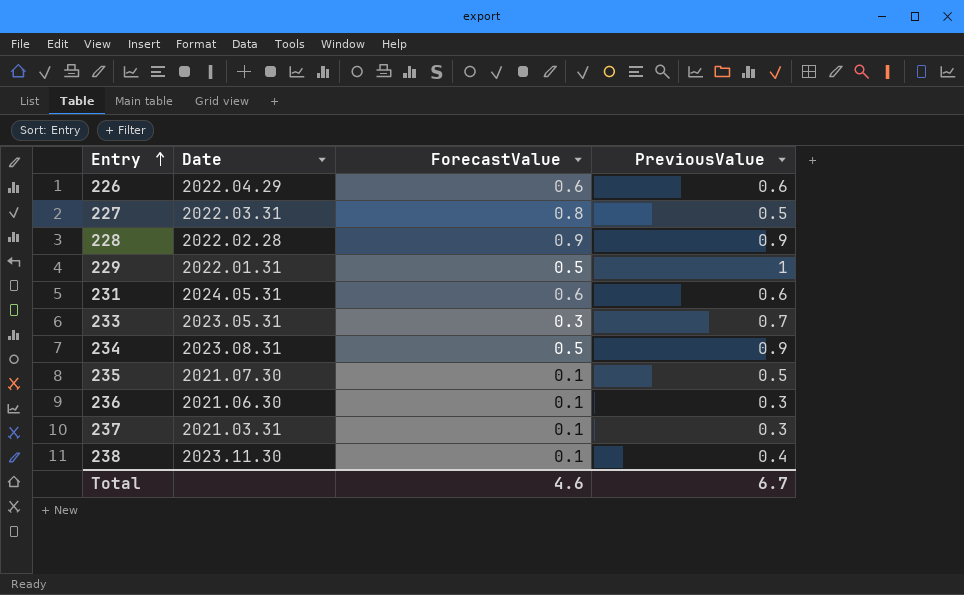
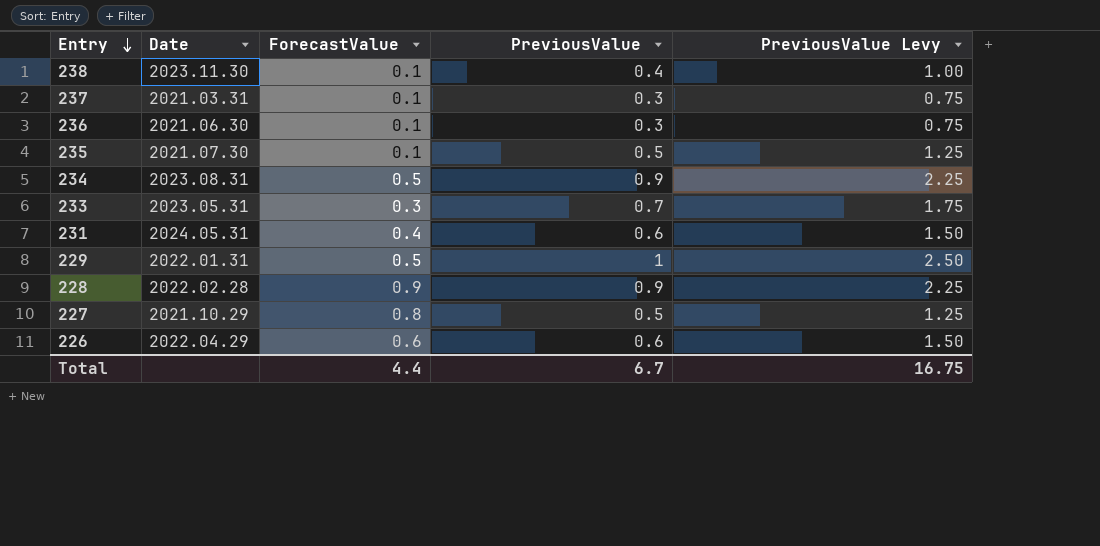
row order: Entry ascending -> Entry descending
column PreviousValue Levy | formula: none -> [PreviousValue] * 2.5
231 | ForecastValue: 0.6 -> 0.4
227 | Date: 2022.03.31 -> 2021.10.29
Total | ForecastValue: 4.6 -> 4.4

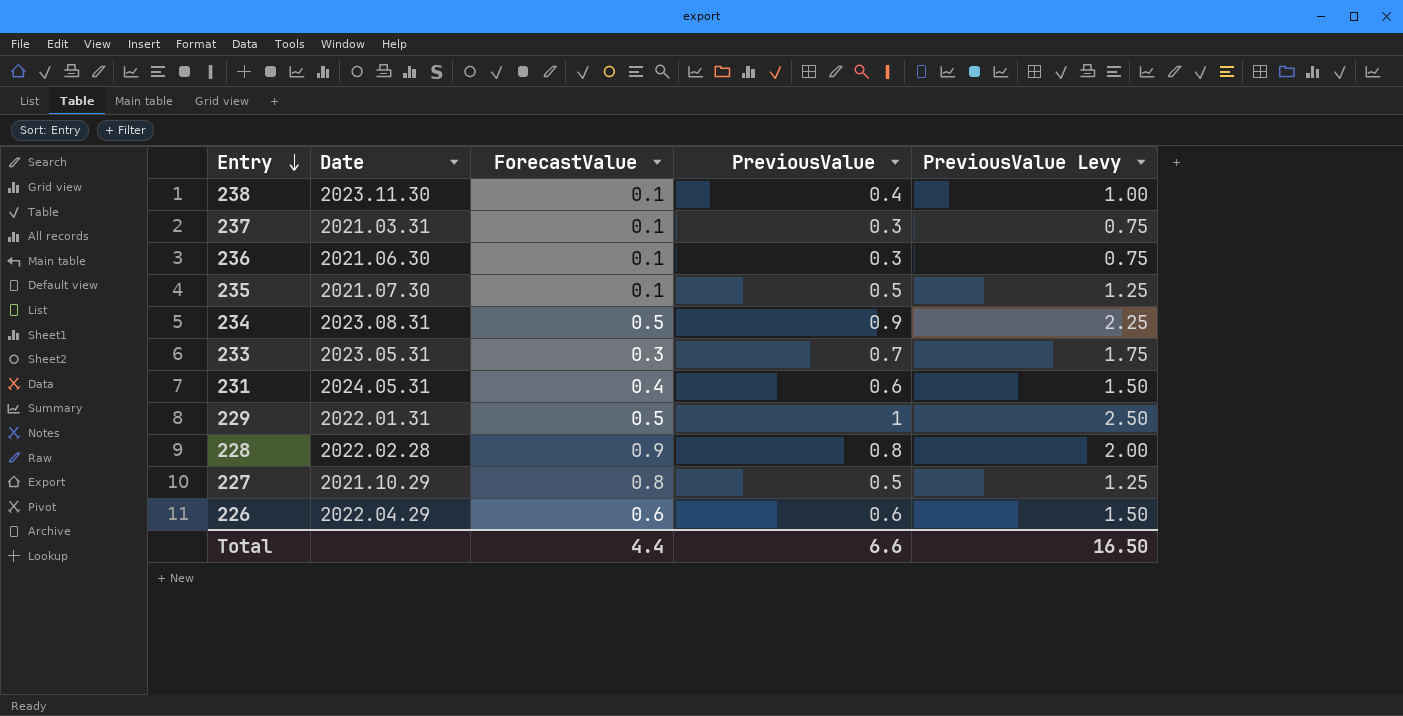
228 | PreviousValue: 0.9 -> 0.8
228 | PreviousValue Levy: 2.25 -> 2.00
Total | PreviousValue: 6.7 -> 6.6
Total | PreviousValue Levy: 16.75 -> 16.50

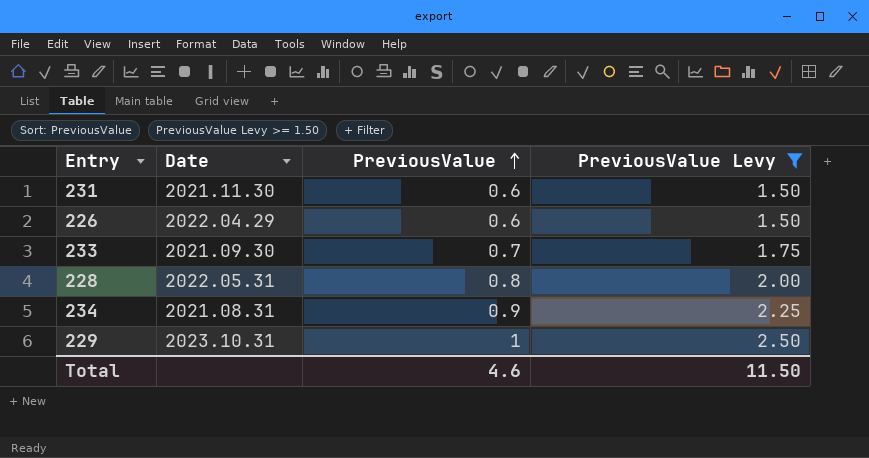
filter: none -> PreviousValue Levy >= 1.50
row order: Entry descending -> PreviousValue ascending
column ForecastValue | position: 3 -> none
231 | Date: 2024.05.31 -> 2021.11.30
233 | Date: 2023.05.31 -> 2021.09.30
228 | Date: 2022.02.28 -> 2022.05.31
234 | Date: 2023.08.31 -> 2021.08.31
229 | Date: 2022.01.31 -> 2023.10.31
Total | PreviousValue: 6.6 -> 4.6
Total | PreviousValue Levy: 16.50 -> 11.50

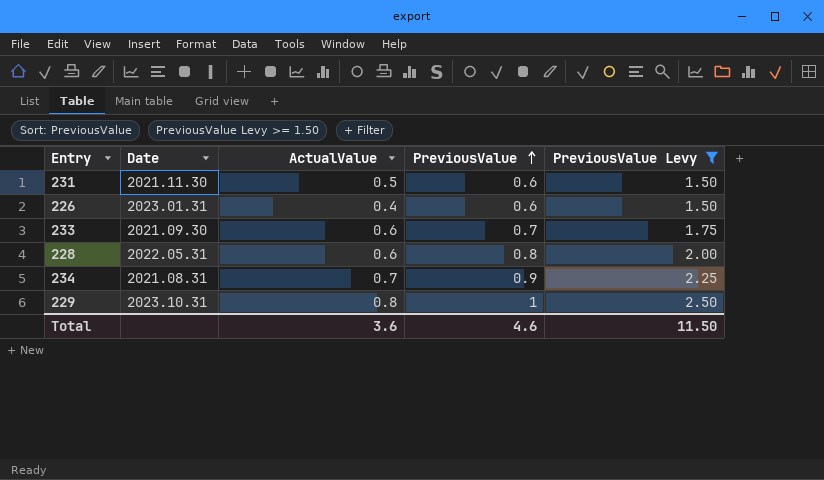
column ActualValue | position: none -> 3
226 | Date: 2022.04.29 -> 2023.01.31

